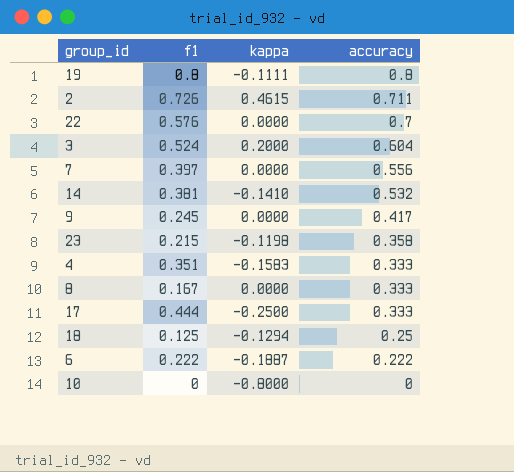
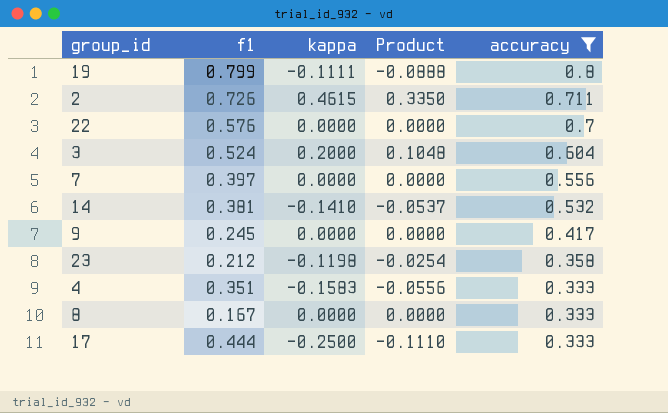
filter: none -> accuracy >= 0.333
column Product | formula: none -> [f1] * [kappa]
19 | f1: 0.8 -> 0.799
23 | f1: 0.215 -> 0.212

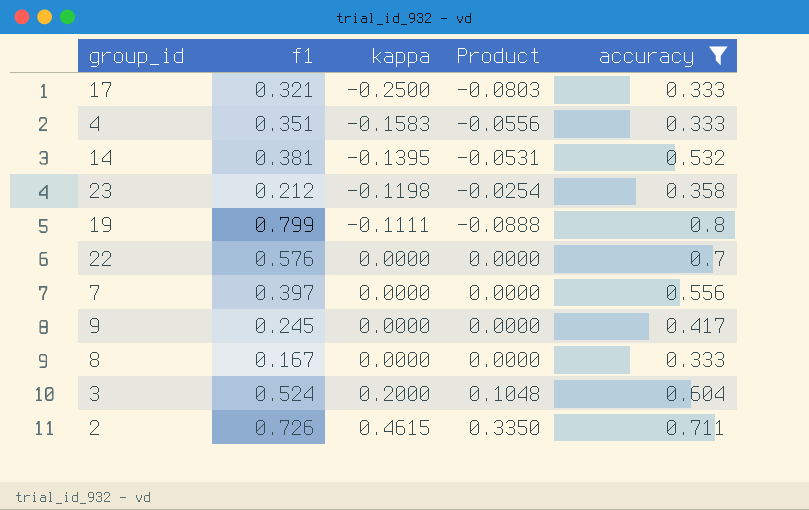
row order: accuracy descending -> kappa ascending
17 | f1: 0.444 -> 0.321
17 | Product: -0.1110 -> -0.0803
14 | kappa: -0.1410 -> -0.1395
14 | Product: -0.0537 -> -0.0531

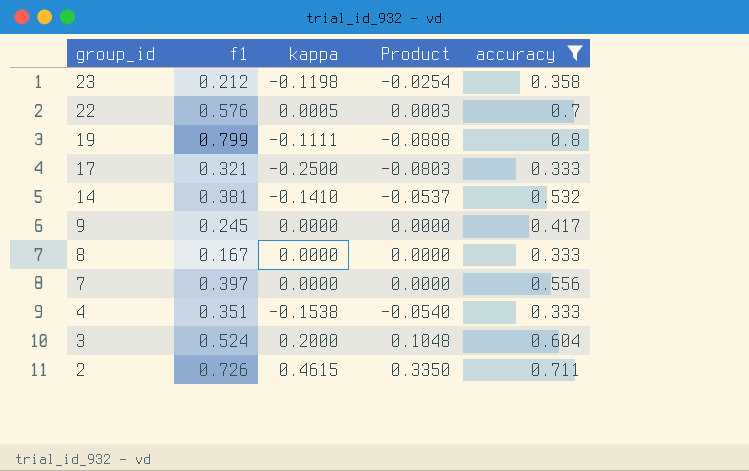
row order: kappa ascending -> group_id descending
22 | kappa: 0.0000 -> 0.0005
22 | Product: 0.0000 -> 0.0003
14 | kappa: -0.1395 -> -0.1410
14 | Product: -0.0531 -> -0.0537
4 | kappa: -0.1583 -> -0.1538
4 | Product: -0.0556 -> -0.0540

